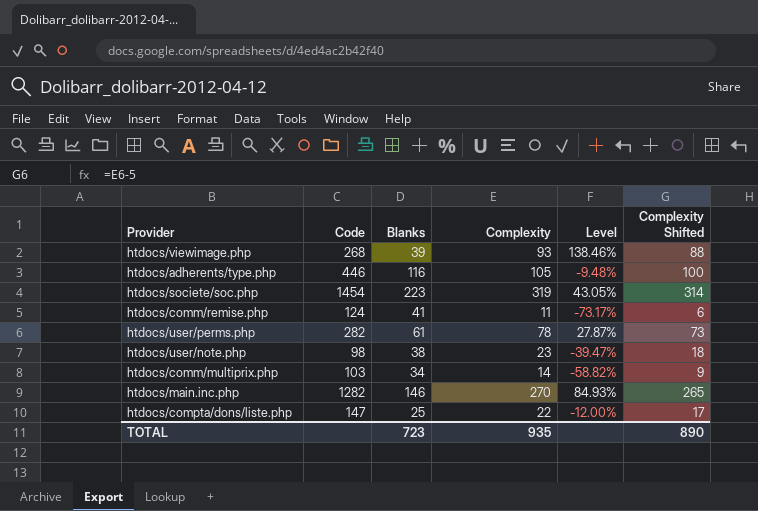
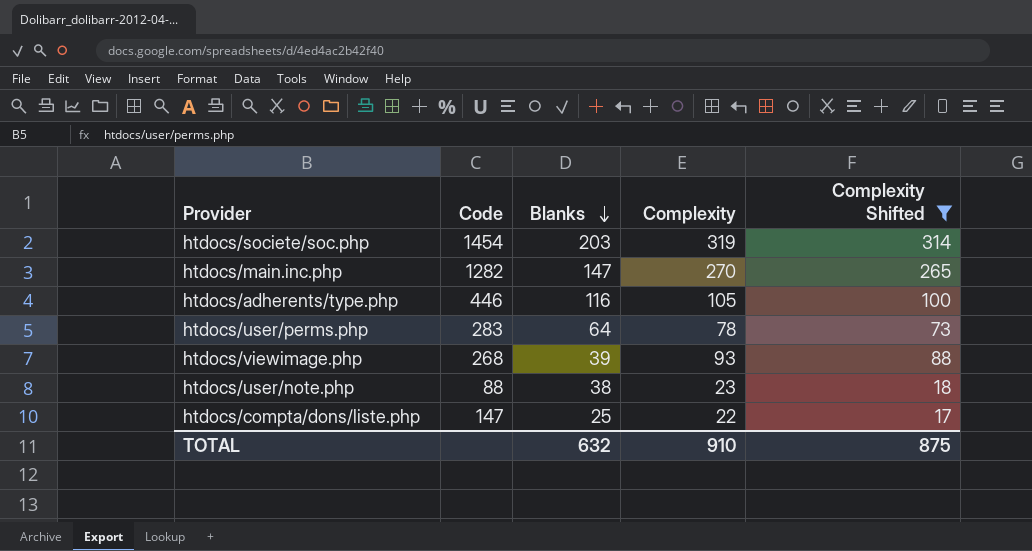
filter: none -> Complexity Shifted >= 17
row order: none -> Blanks descending
column Level | formula: ([Complexity] - [Blanks]) / [Blanks] -> none
htdocs/societe/soc.php | Blanks: 223 -> 203
htdocs/main.inc.php | Blanks: 146 -> 147
htdocs/user/perms.php | Code: 282 -> 283
htdocs/user/perms.php | Blanks: 61 -> 64
htdocs/user/note.php | Code: 98 -> 88
TOTAL | Blanks: 723 -> 632
TOTAL | Complexity: 935 -> 910
TOTAL | Complexity Shifted: 890 -> 875

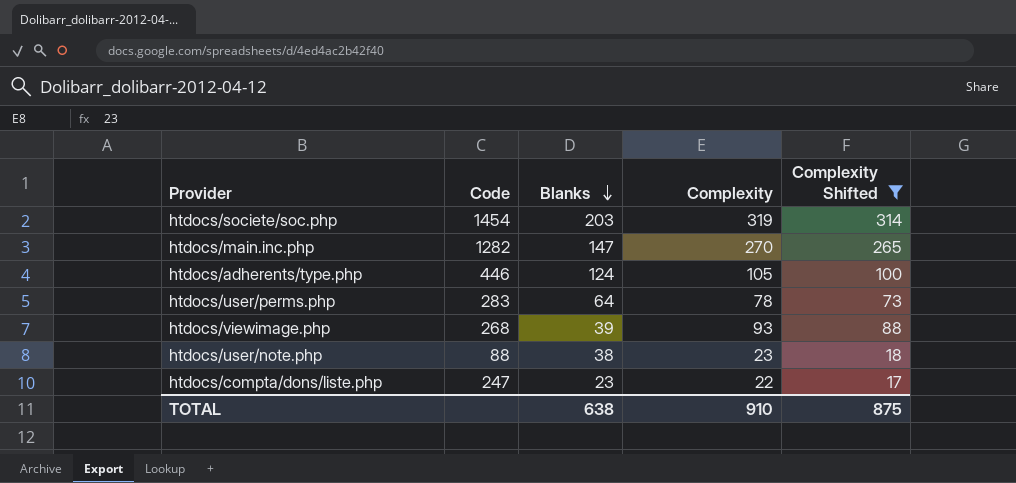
htdocs/adherents/type.php | Blanks: 116 -> 124
htdocs/compta/dons/liste.php | Code: 147 -> 247
htdocs/compta/dons/liste.php | Blanks: 25 -> 23
TOTAL | Blanks: 632 -> 638

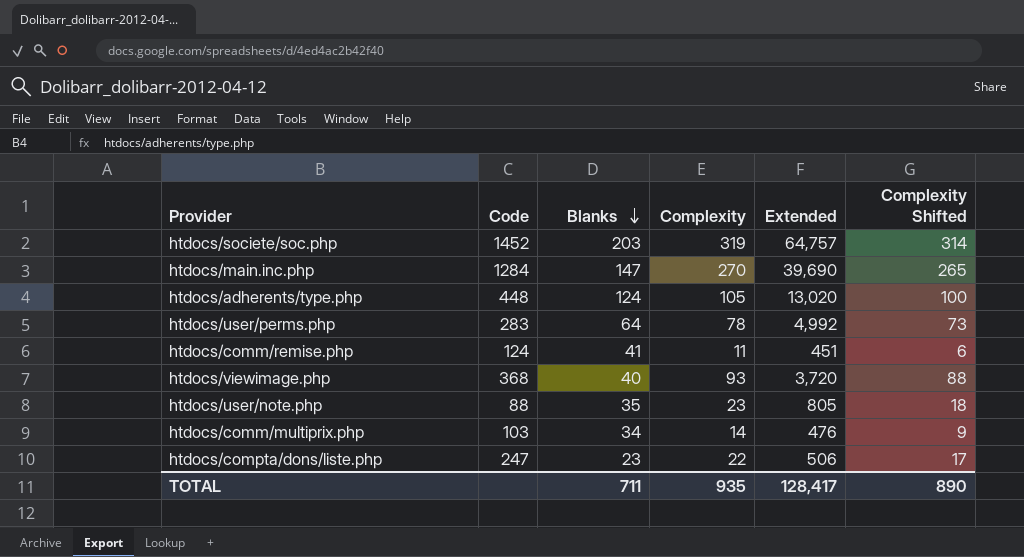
filter: Complexity Shifted >= 17 -> none
column Extended | formula: none -> [Blanks] * [Complexity]
htdocs/societe/soc.php | Code: 1454 -> 1452
htdocs/main.inc.php | Code: 1282 -> 1284
htdocs/adherents/type.php | Code: 446 -> 448
htdocs/viewimage.php | Code: 268 -> 368
htdocs/viewimage.php | Blanks: 39 -> 40
htdocs/user/note.php | Blanks: 38 -> 35
TOTAL | Blanks: 638 -> 711
TOTAL | Complexity: 910 -> 935
TOTAL | Complexity Shifted: 875 -> 890

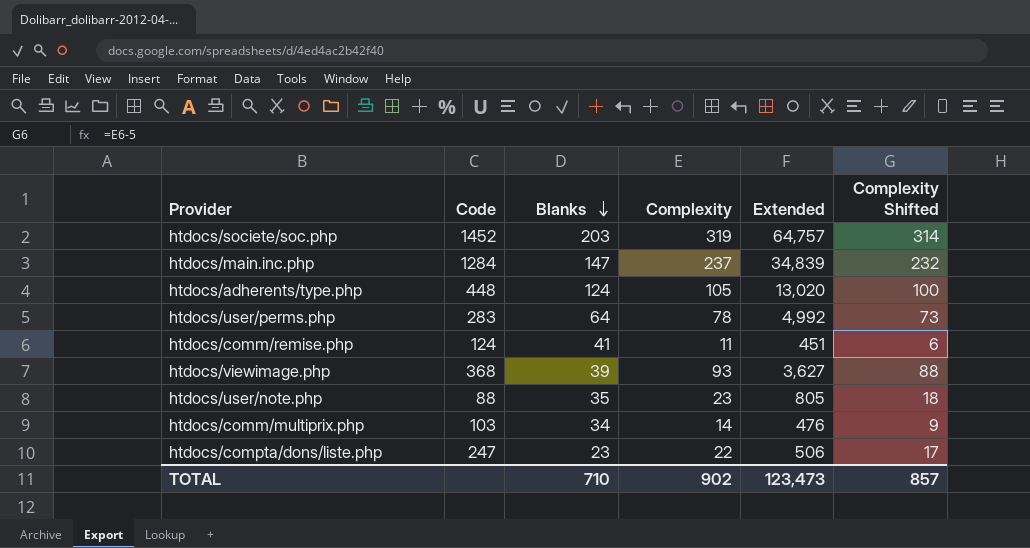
htdocs/main.inc.php | Complexity: 270 -> 237
htdocs/main.inc.php | Extended: 39,690 -> 34,839
htdocs/main.inc.php | Complexity Shifted: 265 -> 232
htdocs/viewimage.php | Blanks: 40 -> 39
htdocs/viewimage.php | Extended: 3,720 -> 3,627
TOTAL | Blanks: 711 -> 710
TOTAL | Complexity: 935 -> 902
TOTAL | Extended: 128,417 -> 123,473
TOTAL | Complexity Shifted: 890 -> 857

